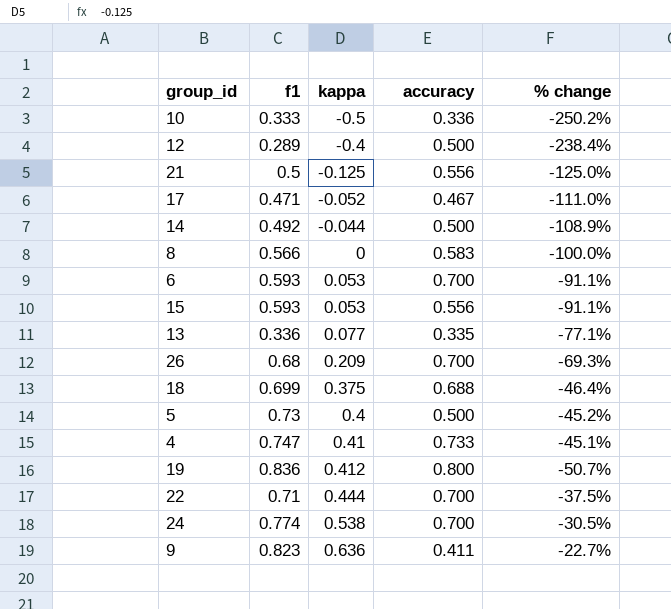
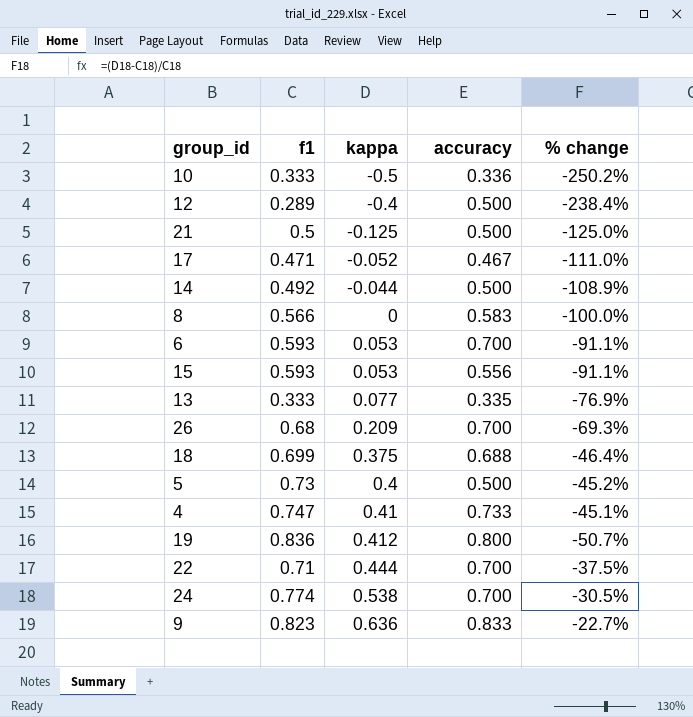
21 | accuracy: 0.556 -> 0.500
13 | f1: 0.336 -> 0.333
13 | % change: -77.1% -> -76.9%
9 | accuracy: 0.411 -> 0.833

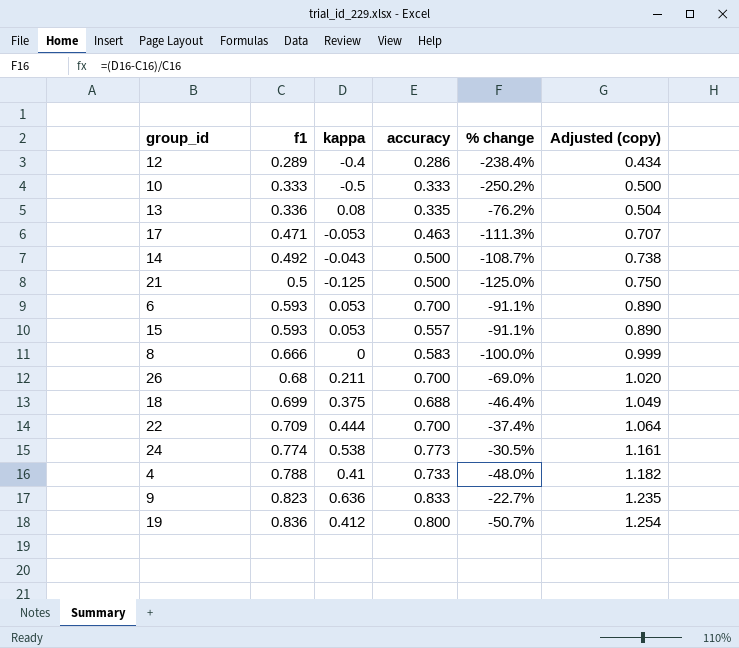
row order: kappa ascending -> f1 ascending
column Adjusted (copy) | formula: none -> [f1] * 1.5
row 5: 0.73 | 0.4 | 0.500 | -45.2% -> none
12 | accuracy: 0.500 -> 0.286
10 | accuracy: 0.336 -> 0.333
13 | f1: 0.333 -> 0.336
13 | kappa: 0.077 -> 0.08
13 | % change: -76.9% -> -76.2%
17 | kappa: -0.052 -> -0.053
17 | accuracy: 0.467 -> 0.463
17 | % change: -111.0% -> -111.3%
14 | kappa: -0.044 -> -0.043
14 | % change: -108.9% -> -108.7%
15 | accuracy: 0.556 -> 0.557
8 | f1: 0.566 -> 0.666
26 | kappa: 0.209 -> 0.211
26 | % change: -69.3% -> -69.0%
22 | f1: 0.71 -> 0.709
22 | % change: -37.5% -> -37.4%
24 | accuracy: 0.700 -> 0.773
4 | f1: 0.747 -> 0.788
4 | % change: -45.1% -> -48.0%

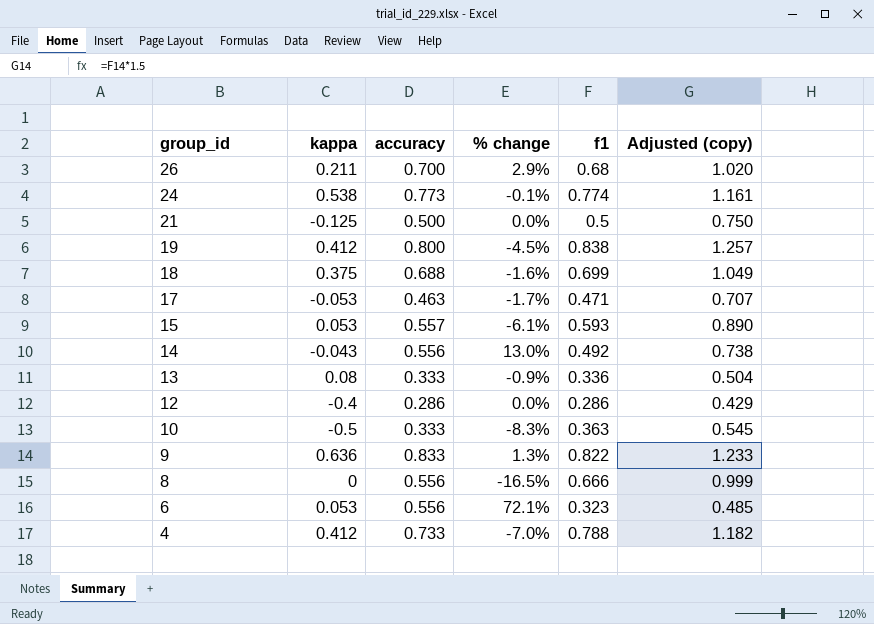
row order: f1 ascending -> group_id descending
column % change | formula: ([kappa] - [f1]) / [f1] -> ([accuracy] - [f1]) / [f1]
column f1 | position: 2 -> 5
row 22: 0.709 | 0.444 | 0.700 | -37.4% | 1.064 -> none
19 | f1: 0.836 -> 0.838
19 | Adjusted (copy): 1.254 -> 1.257
14 | accuracy: 0.500 -> 0.556
13 | accuracy: 0.335 -> 0.333
12 | f1: 0.289 -> 0.286
12 | Adjusted (copy): 0.434 -> 0.429
10 | f1: 0.333 -> 0.363
10 | Adjusted (copy): 0.500 -> 0.545
9 | f1: 0.823 -> 0.822
9 | Adjusted (copy): 1.235 -> 1.233
8 | accuracy: 0.583 -> 0.556
6 | accuracy: 0.700 -> 0.556
6 | f1: 0.593 -> 0.323
6 | Adjusted (copy): 0.890 -> 0.485
4 | kappa: 0.41 -> 0.412

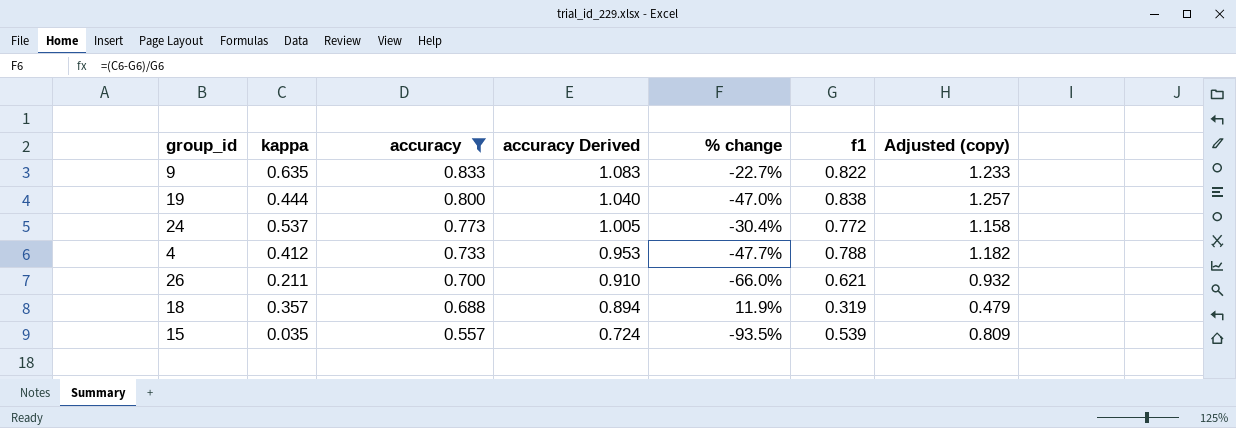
filter: none -> accuracy >= 0.557
row order: group_id descending -> accuracy descending
column accuracy Derived | formula: none -> [accuracy] * 1.3
column % change | formula: ([accuracy] - [f1]) / [f1] -> ([kappa] - [f1]) / [f1]
9 | kappa: 0.636 -> 0.635
19 | kappa: 0.412 -> 0.444
24 | kappa: 0.538 -> 0.537
24 | f1: 0.774 -> 0.772
24 | Adjusted (copy): 1.161 -> 1.158
26 | f1: 0.68 -> 0.621
26 | Adjusted (copy): 1.020 -> 0.932
18 | kappa: 0.375 -> 0.357
18 | f1: 0.699 -> 0.319
18 | Adjusted (copy): 1.049 -> 0.479
15 | kappa: 0.053 -> 0.035
15 | f1: 0.593 -> 0.539
15 | Adjusted (copy): 0.890 -> 0.809

